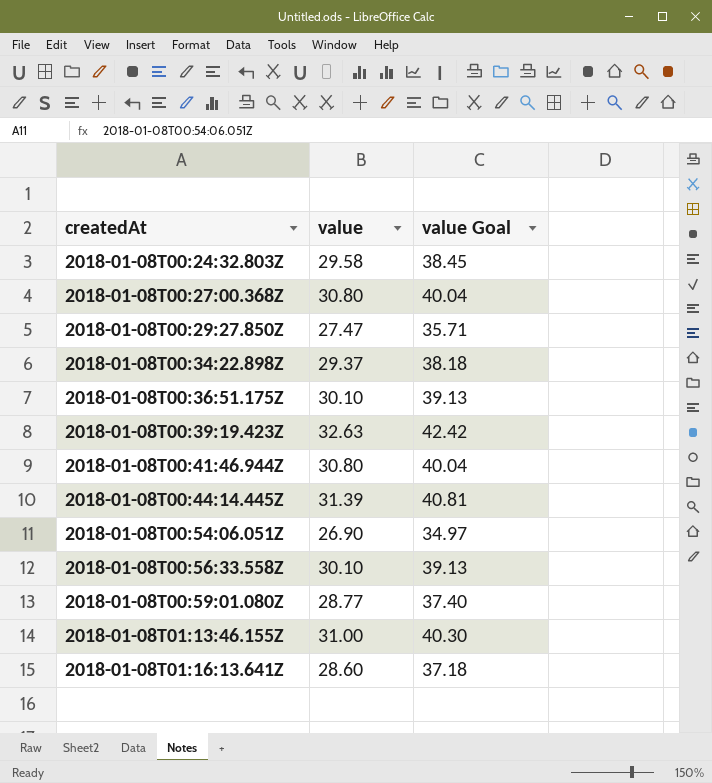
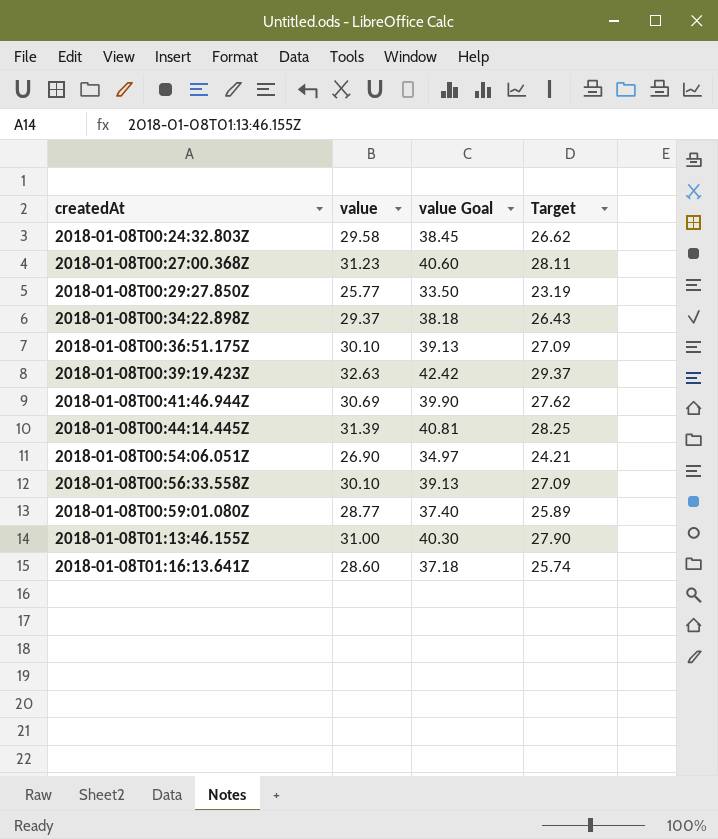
column Target | formula: none -> [value] * 0.9
2018-01-08T00:27:00.368Z | value: 30.80 -> 31.23
2018-01-08T00:27:00.368Z | value Goal: 40.04 -> 40.60
2018-01-08T00:29:27.850Z | value: 27.47 -> 25.77
2018-01-08T00:29:27.850Z | value Goal: 35.71 -> 33.50
2018-01-08T00:41:46.944Z | value: 30.80 -> 30.69
2018-01-08T00:41:46.944Z | value Goal: 40.04 -> 39.90

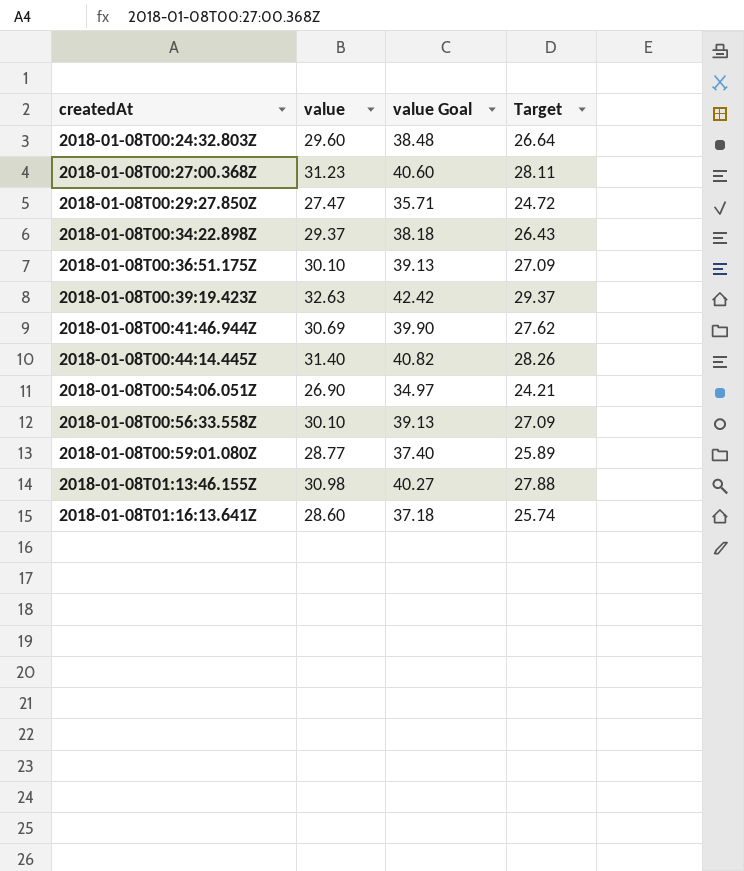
2018-01-08T00:24:32.803Z | value: 29.58 -> 29.60
2018-01-08T00:24:32.803Z | value Goal: 38.45 -> 38.48
2018-01-08T00:24:32.803Z | Target: 26.62 -> 26.64
2018-01-08T00:29:27.850Z | value: 25.77 -> 27.47
2018-01-08T00:29:27.850Z | value Goal: 33.50 -> 35.71
2018-01-08T00:29:27.850Z | Target: 23.19 -> 24.72
2018-01-08T00:44:14.445Z | value: 31.39 -> 31.40
2018-01-08T00:44:14.445Z | value Goal: 40.81 -> 40.82
2018-01-08T00:44:14.445Z | Target: 28.25 -> 28.26
2018-01-08T01:13:46.155Z | value: 31.00 -> 30.98
2018-01-08T01:13:46.155Z | value Goal: 40.30 -> 40.27
2018-01-08T01:13:46.155Z | Target: 27.90 -> 27.88

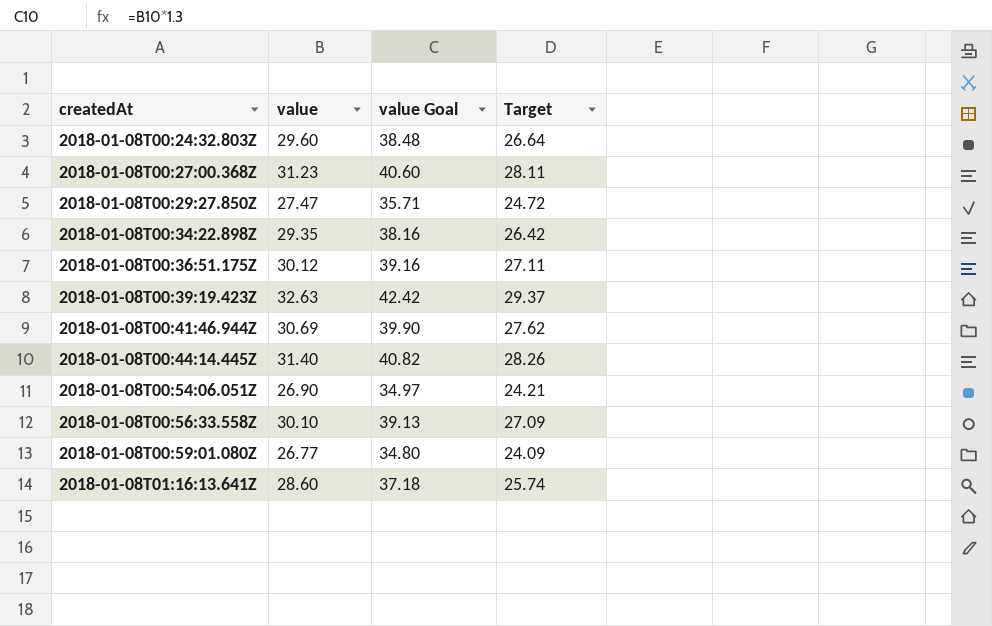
row 2018-01-08T01:13:46.155Z: 30.98 | 40.27 | 27.88 -> none
2018-01-08T00:34:22.898Z | value: 29.37 -> 29.35
2018-01-08T00:34:22.898Z | value Goal: 38.18 -> 38.16
2018-01-08T00:34:22.898Z | Target: 26.43 -> 26.42
2018-01-08T00:36:51.175Z | value: 30.10 -> 30.12
2018-01-08T00:36:51.175Z | value Goal: 39.13 -> 39.16
2018-01-08T00:36:51.175Z | Target: 27.09 -> 27.11
2018-01-08T00:59:01.080Z | value: 28.77 -> 26.77
2018-01-08T00:59:01.080Z | value Goal: 37.40 -> 34.80
2018-01-08T00:59:01.080Z | Target: 25.89 -> 24.09

